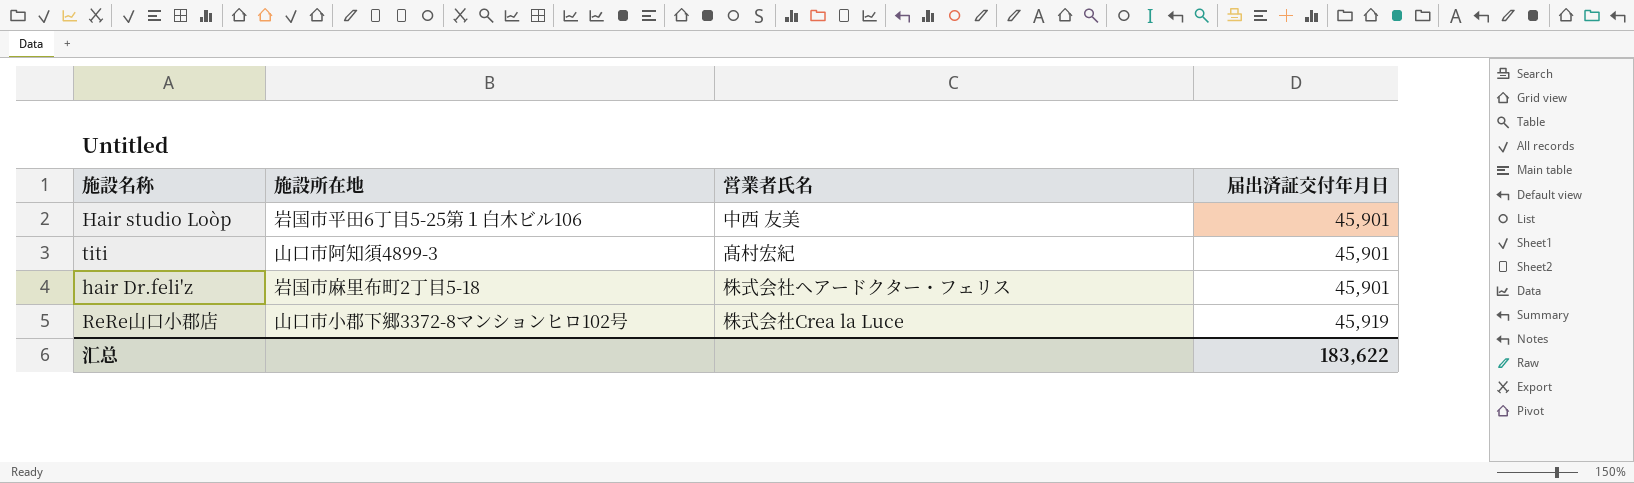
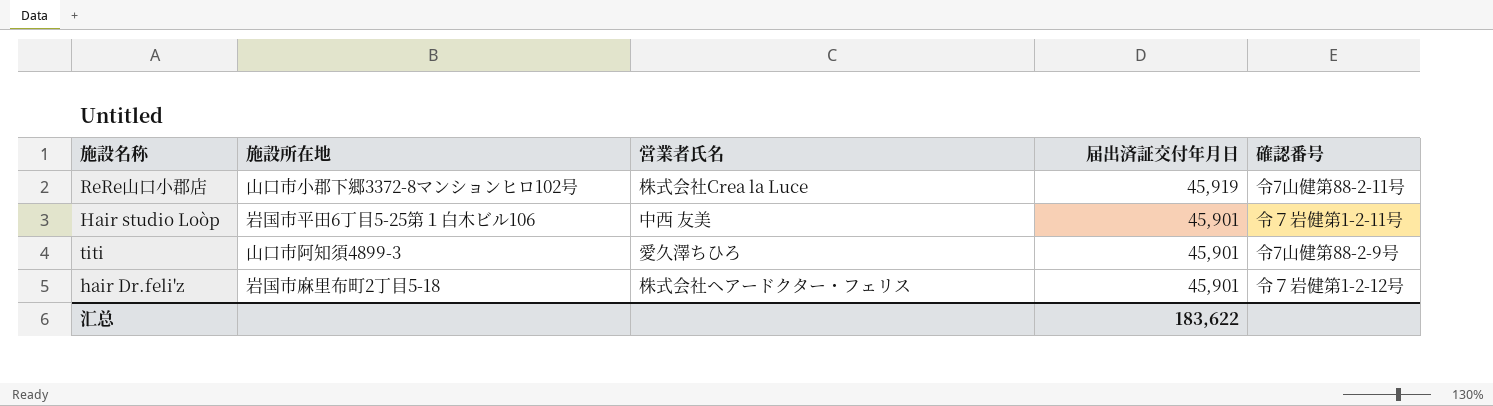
row order: 届出済証交付年月日 ascending -> 届出済証交付年月日 descending
column 確認番号 | position: none -> 5
titi | 営業者氏名: 髙村宏紀 -> 愛久澤ちひろ

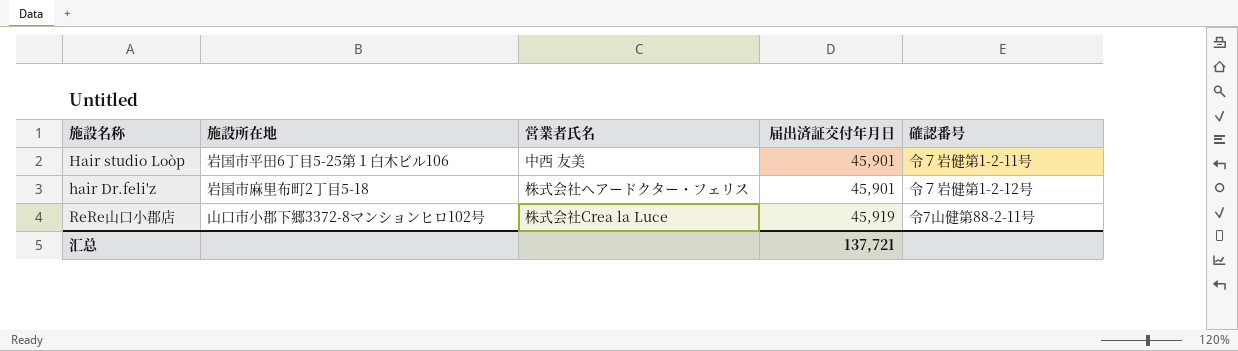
row order: 届出済証交付年月日 descending -> 届出済証交付年月日 ascending
row titi: 山口市阿知須4899-3 | 愛久澤ちひろ | 45,901 | 令7山健第88-2-9号 -> none
汇总 | 届出済証交付年月日: 183,622 -> 137,721

